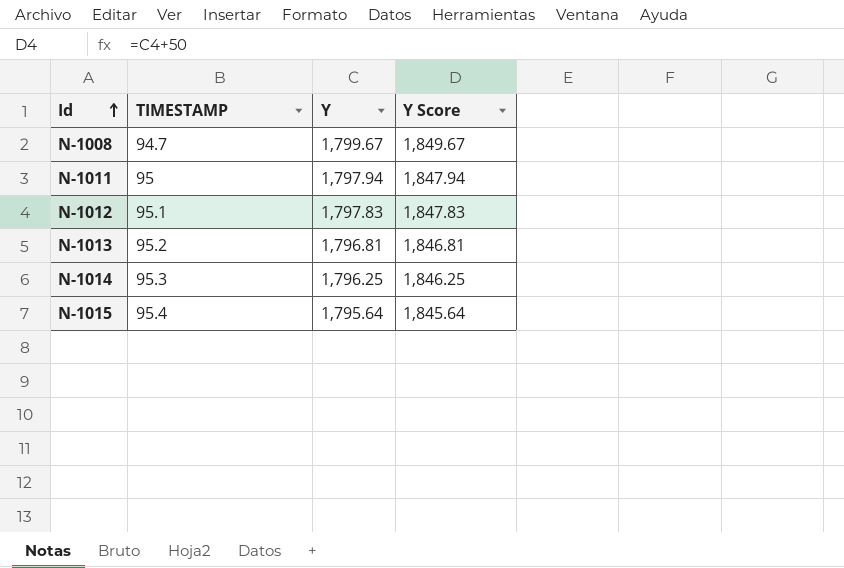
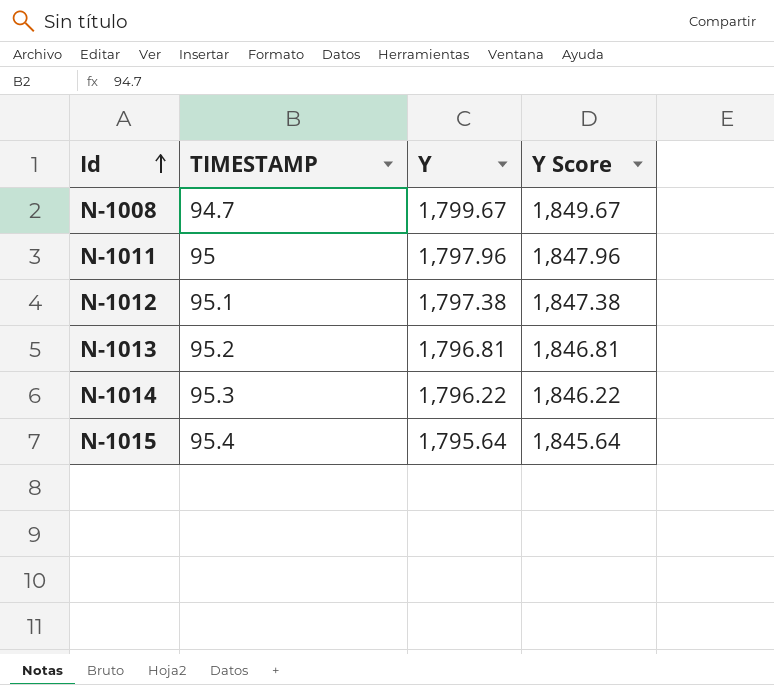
N-1011 | Y: 1,797.94 -> 1,797.96
N-1011 | Y Score: 1,847.94 -> 1,847.96
N-1012 | Y: 1,797.83 -> 1,797.38
N-1012 | Y Score: 1,847.83 -> 1,847.38
N-1014 | Y: 1,796.25 -> 1,796.22
N-1014 | Y Score: 1,846.25 -> 1,846.22

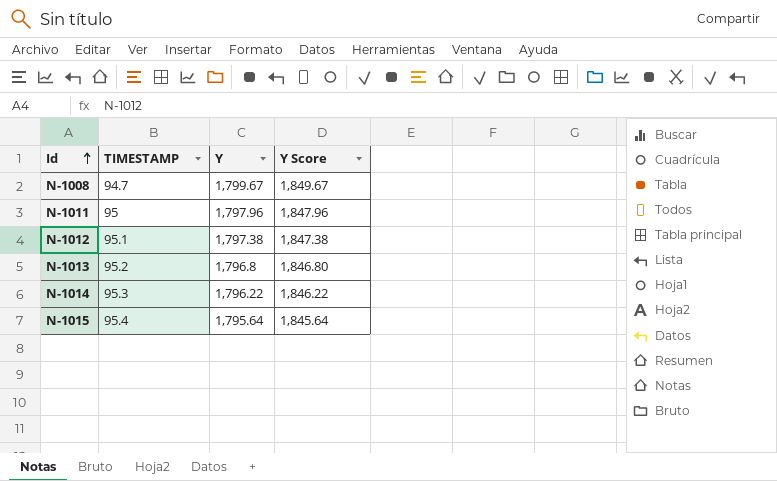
N-1013 | Y: 1,796.81 -> 1,796.8
N-1013 | Y Score: 1,846.81 -> 1,846.80

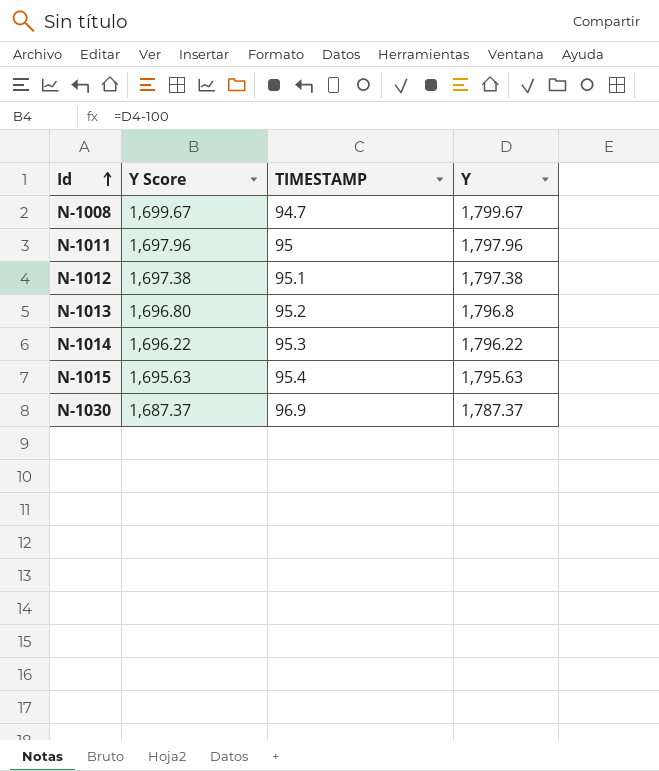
column Y Score | formula: [Y] + 50 -> [Y] - 100
column Y Score | position: 4 -> 2
N-1015 | Y: 1,795.64 -> 1,795.63
row N-1030: none -> 1,687.37 | 96.9 | 1,787.37

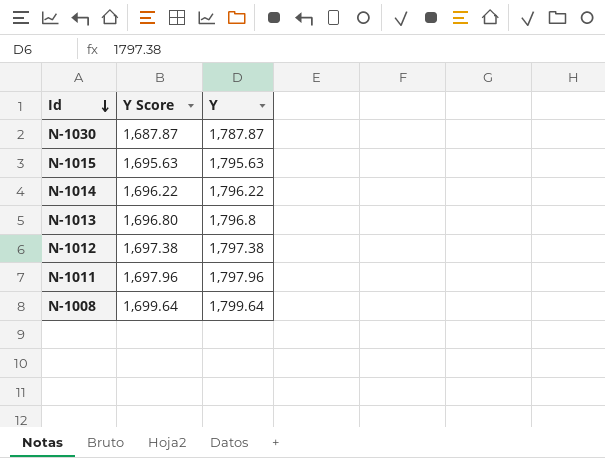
row order: Id ascending -> Id descending
column TIMESTAMP | position: 3 -> none
N-1030 | Y Score: 1,687.37 -> 1,687.87
N-1030 | Y: 1,787.37 -> 1,787.87
N-1008 | Y Score: 1,699.67 -> 1,699.64
N-1008 | Y: 1,799.67 -> 1,799.64

